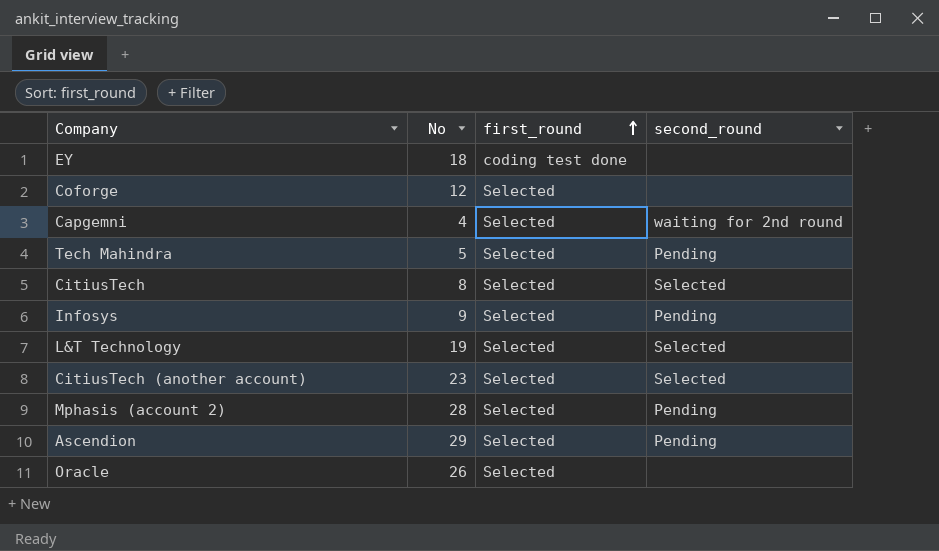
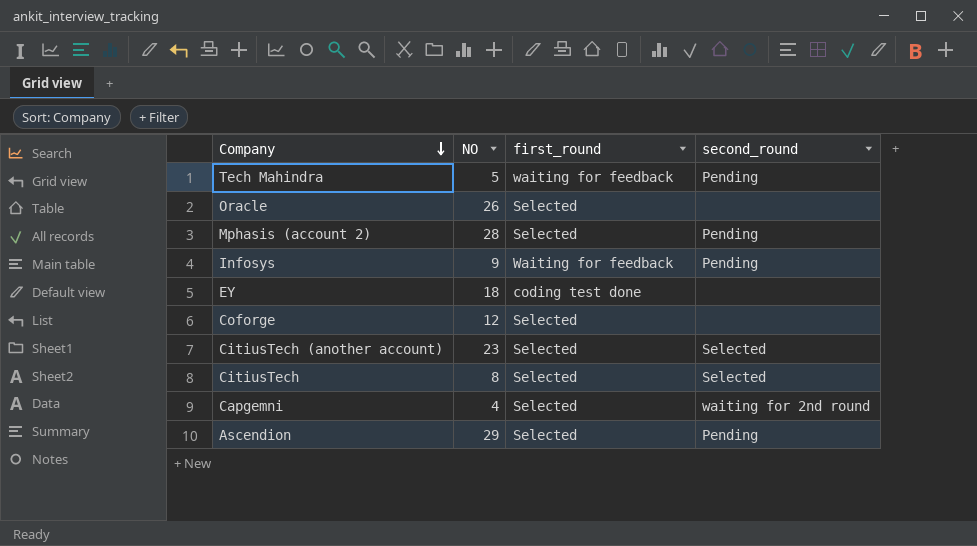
row order: first_round ascending -> Company descending
column name: No -> NO
row L&T Technology: 19 | Selected | Selected -> none
Tech Mahindra | first_round: Selected -> waiting for feedback
Infosys | first_round: Selected -> Waiting for feedback

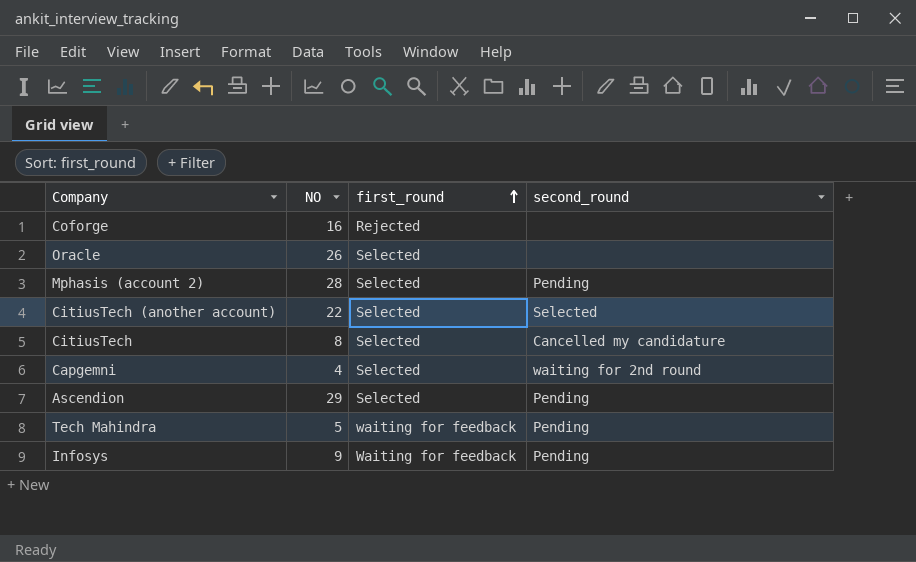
row order: Company descending -> first_round ascending
row EY: 18 | coding test done | none -> none
Coforge | NO: 12 -> 16
Coforge | first_round: Selected -> Rejected
CitiusTech (another account) | NO: 23 -> 22
CitiusTech | second_round: Selected -> Cancelled my candidature

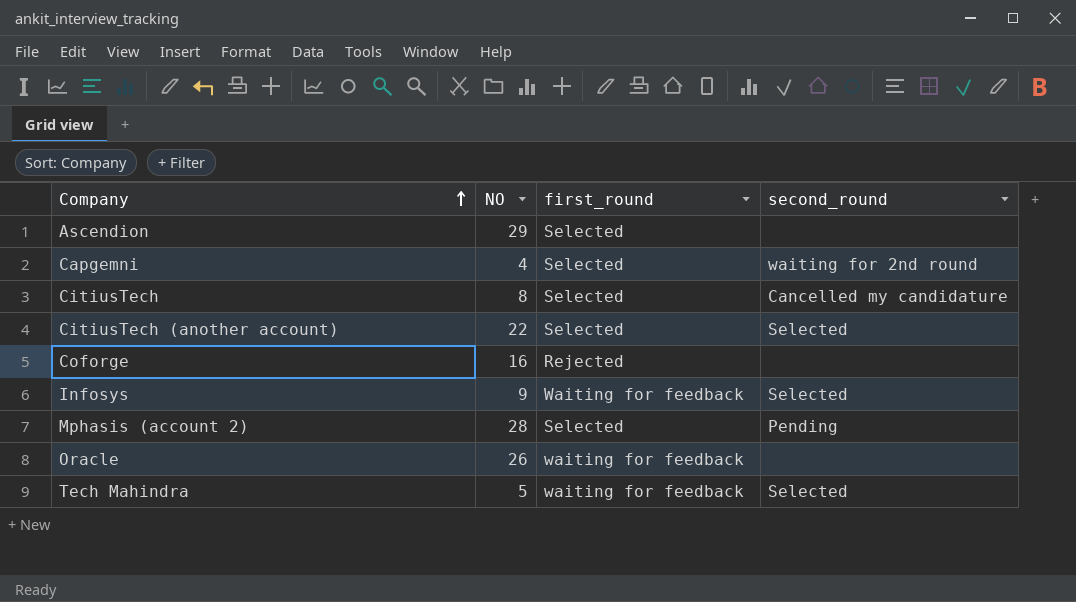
row order: first_round ascending -> Company ascending
Ascendion | second_round: Pending -> none
Infosys | second_round: Pending -> Selected
Oracle | first_round: Selected -> waiting for feedback
Tech Mahindra | second_round: Pending -> Selected

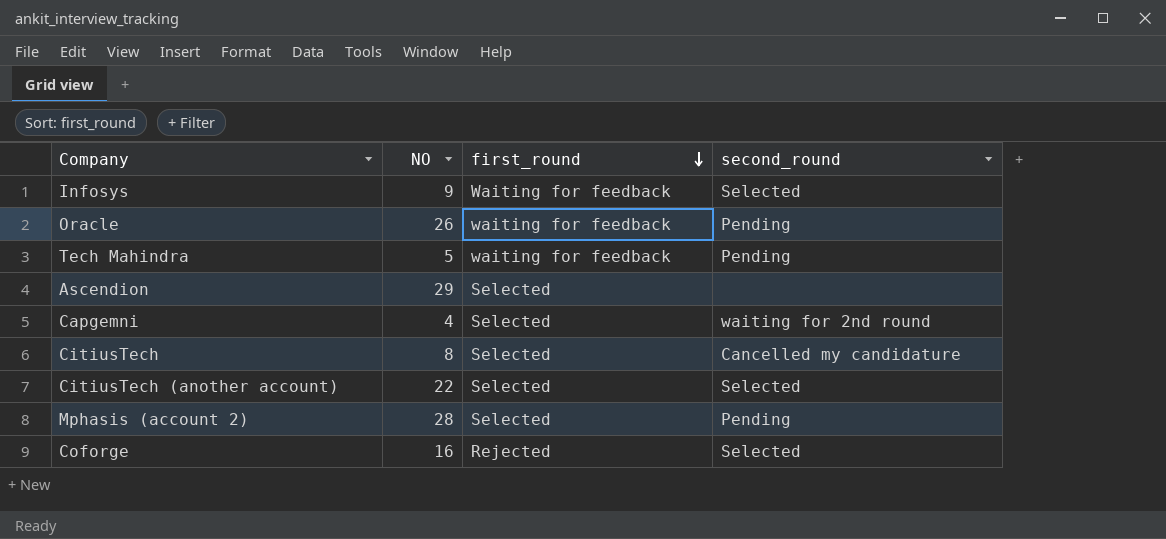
row order: Company ascending -> first_round descending
Oracle | second_round: none -> Pending
Tech Mahindra | second_round: Selected -> Pending
Coforge | second_round: none -> Selected

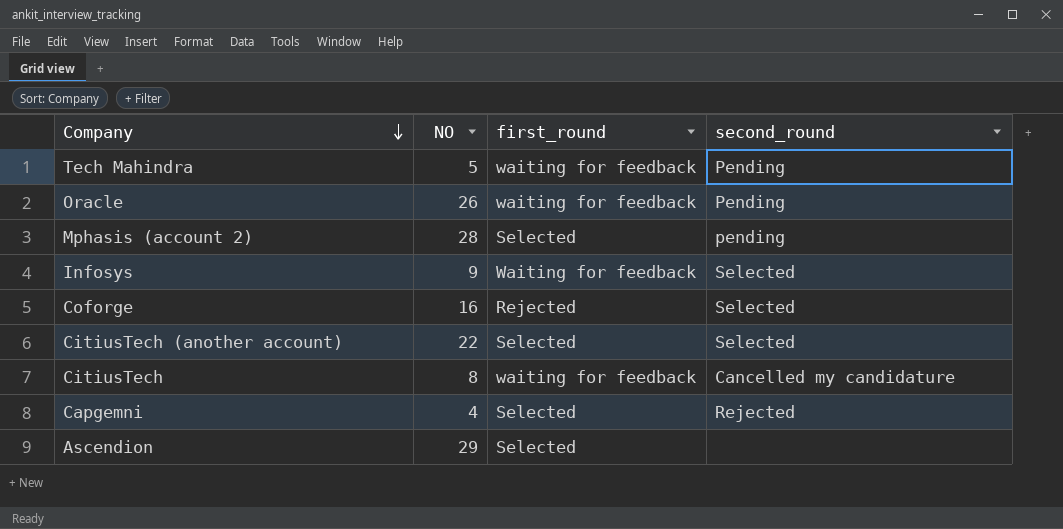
row order: first_round descending -> Company descending
Mphasis (account 2) | second_round: Pending -> pending
CitiusTech | first_round: Selected -> waiting for feedback
Capgemni | second_round: waiting for 2nd round -> Rejected

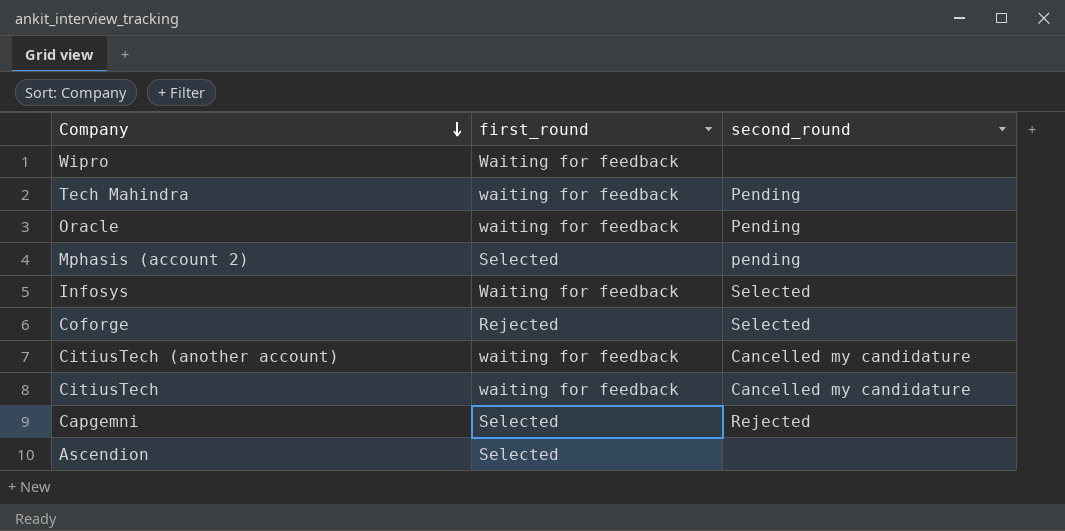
column NO | position: 2 -> none
row Wipro: none -> Waiting for feedback | none
CitiusTech (another account) | first_round: Selected -> waiting for feedback
CitiusTech (another account) | second_round: Selected -> Cancelled my candidature

